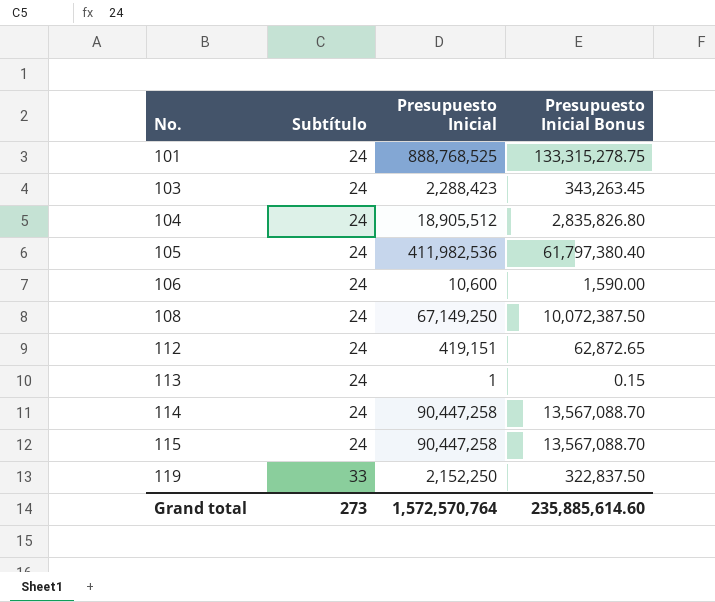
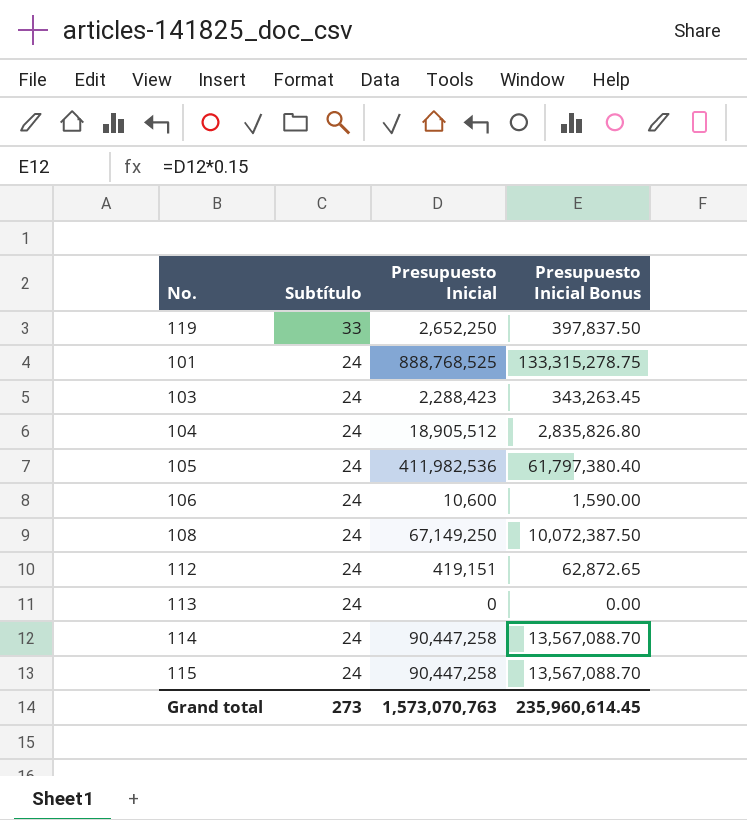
row order: No. ascending -> Subtítulo descending
119 | Presupuesto Inicial: 2,152,250 -> 2,652,250
119 | Presupuesto Inicial Bonus: 322,837.50 -> 397,837.50
113 | Presupuesto Inicial: 1 -> 0
113 | Presupuesto Inicial Bonus: 0.15 -> 0.00
Grand total | Presupuesto Inicial: 1,572,570,764 -> 1,573,070,763
Grand total | Presupuesto Inicial Bonus: 235,885,614.60 -> 235,960,614.45

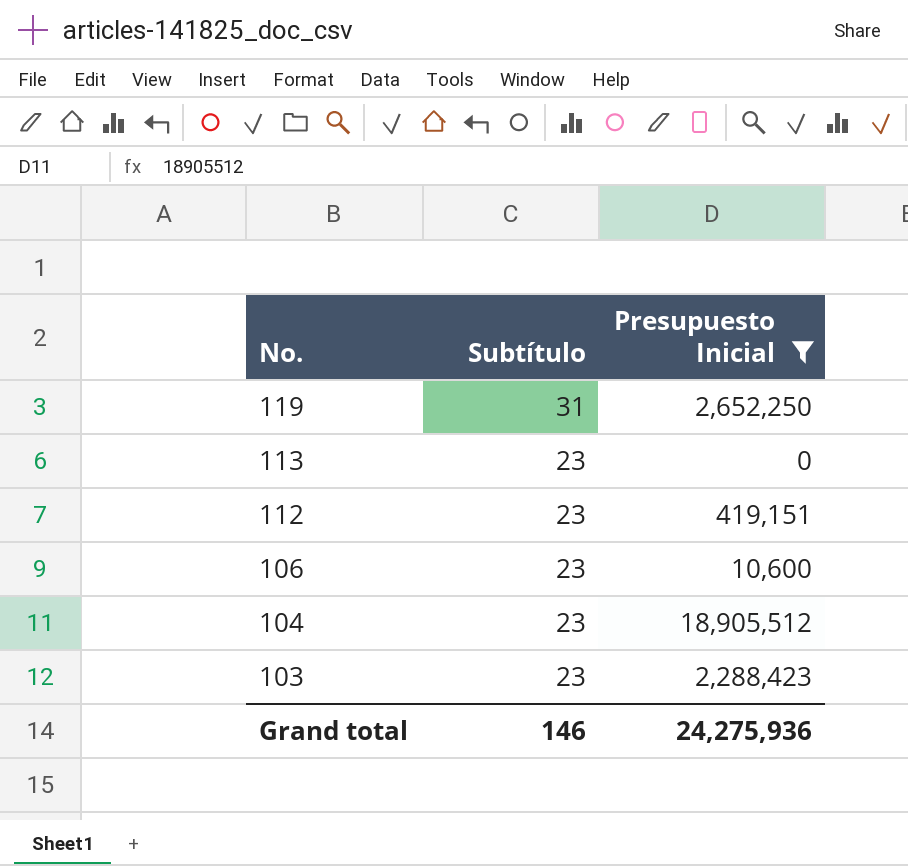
filter: none -> Presupuesto Inicial <= 18,905,512
row order: Subtítulo descending -> No. descending
column Presupuesto Inicial Bonus | formula: [Presupuesto Inicial] * 0.15 -> none
119 | Subtítulo: 33 -> 31
113 | Subtítulo: 24 -> 23
112 | Subtítulo: 24 -> 23
106 | Subtítulo: 24 -> 23
104 | Subtítulo: 24 -> 23
103 | Subtítulo: 24 -> 23
Grand total | Subtítulo: 273 -> 146
Grand total | Presupuesto Inicial: 1,573,070,763 -> 24,275,936

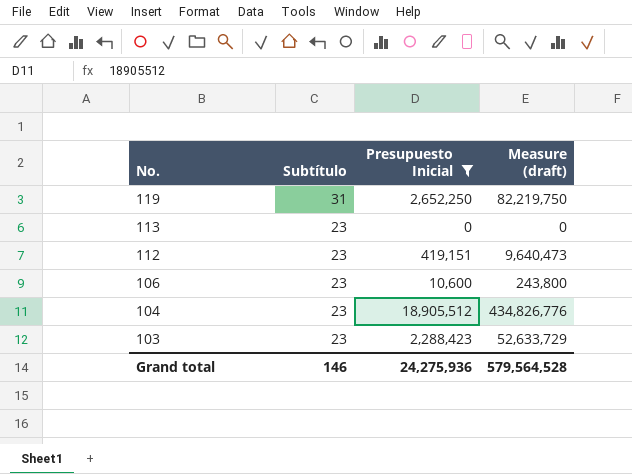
column Measure (draft) | formula: none -> [Subtítulo] * [Presupuesto Inicial]

